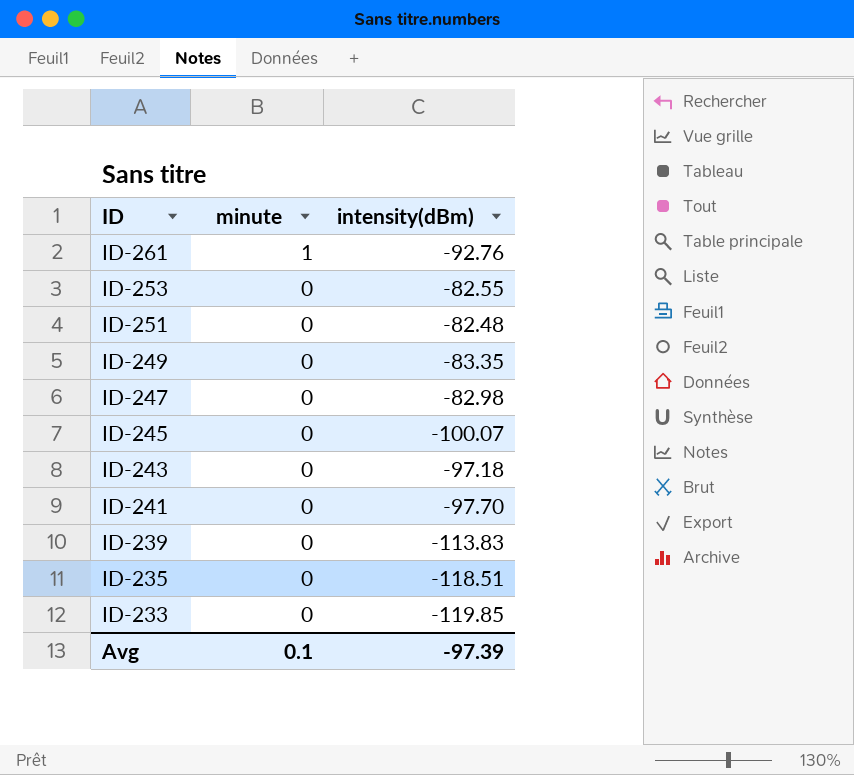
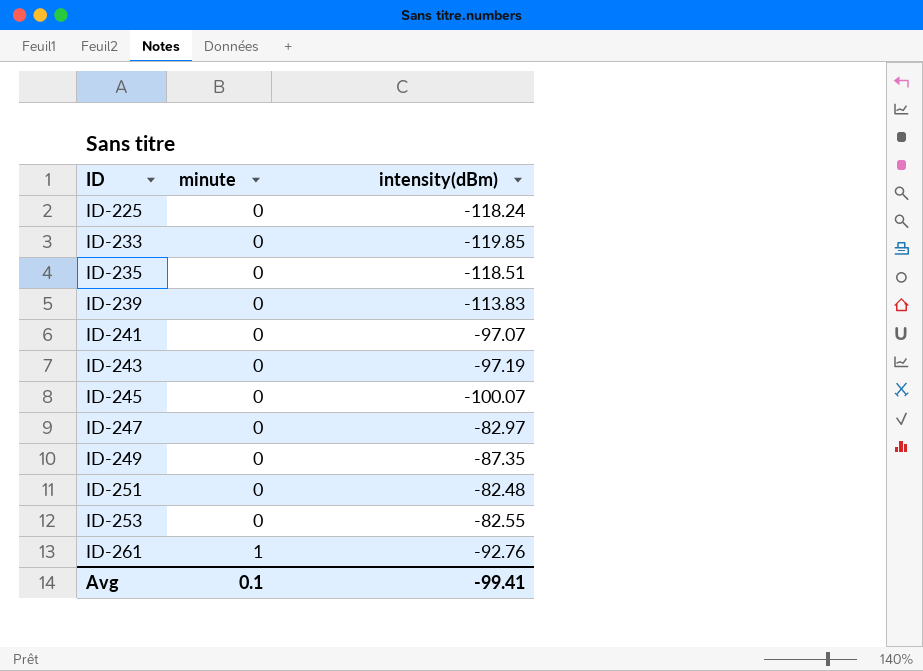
row order: ID descending -> ID ascending
row ID-225: none -> 0 | -118.24
ID-241 | intensity(dBm): -97.70 -> -97.07
ID-243 | intensity(dBm): -97.18 -> -97.19
ID-247 | intensity(dBm): -82.98 -> -82.97
ID-249 | intensity(dBm): -83.35 -> -87.35
Avg | intensity(dBm): -97.39 -> -99.41

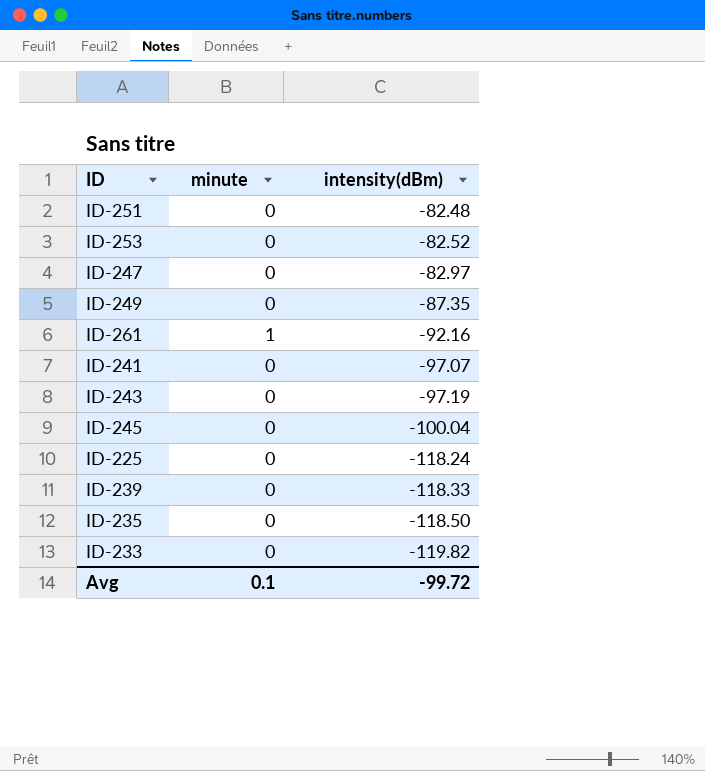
row order: ID ascending -> intensity(dBm) descending
ID-253 | intensity(dBm): -82.55 -> -82.52
ID-261 | intensity(dBm): -92.76 -> -92.16
ID-245 | intensity(dBm): -100.07 -> -100.04
ID-239 | intensity(dBm): -113.83 -> -118.33
ID-235 | intensity(dBm): -118.51 -> -118.50
ID-233 | intensity(dBm): -119.85 -> -119.82
Avg | intensity(dBm): -99.41 -> -99.72

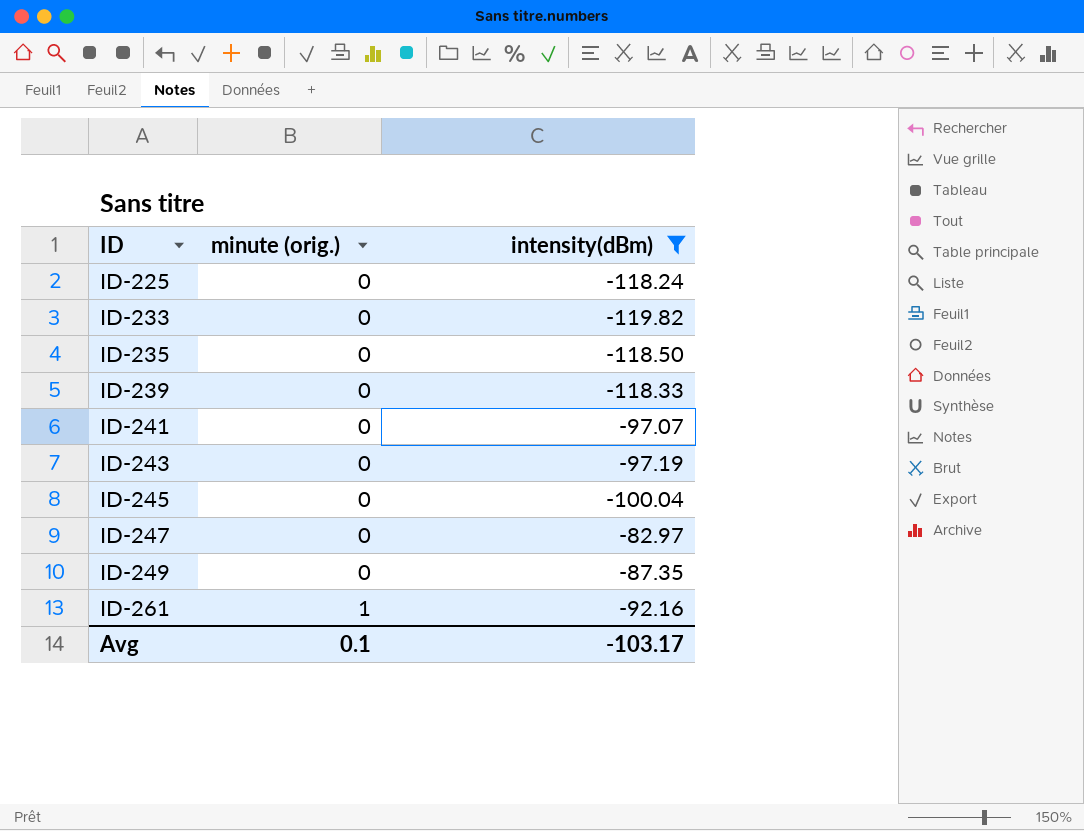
filter: none -> intensity(dBm) <= -82.97
row order: intensity(dBm) descending -> ID ascending
column name: minute -> minute (orig.)
Avg | intensity(dBm): -99.72 -> -103.17

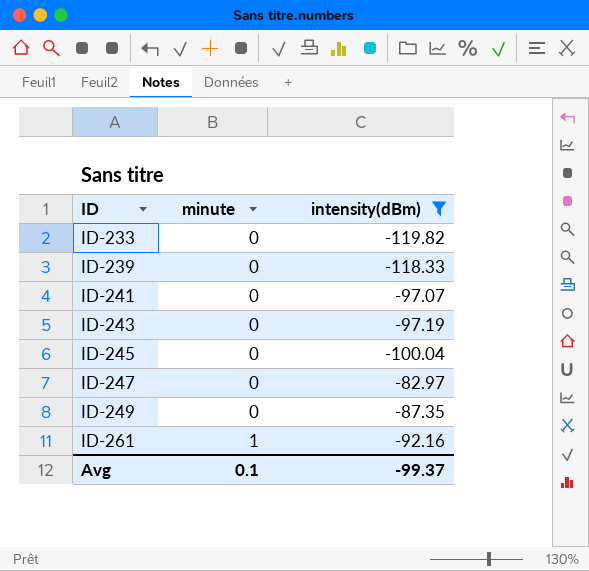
column name: minute (orig.) -> minute
row ID-225: 0 | -118.24 -> none
row ID-235: 0 | -118.50 -> none
Avg | intensity(dBm): -103.17 -> -99.37

